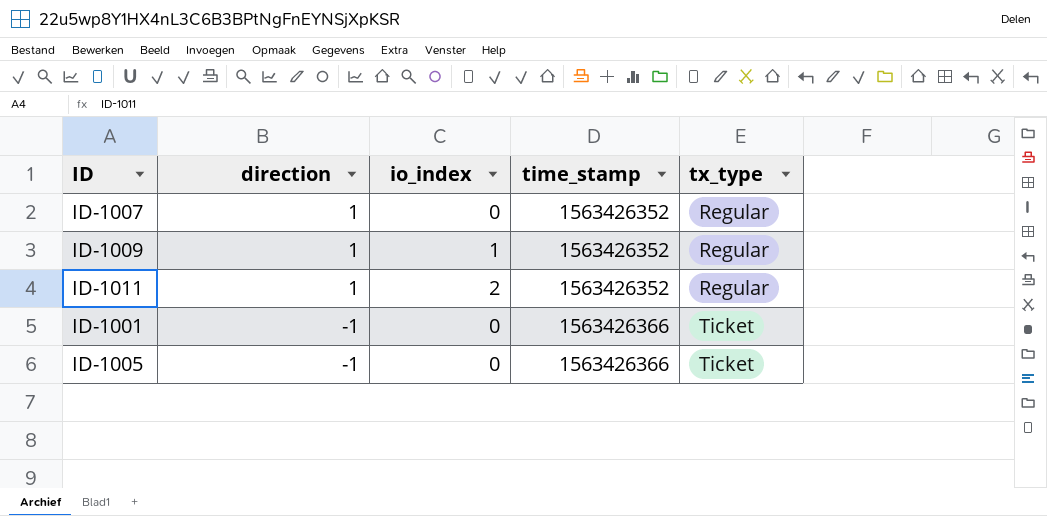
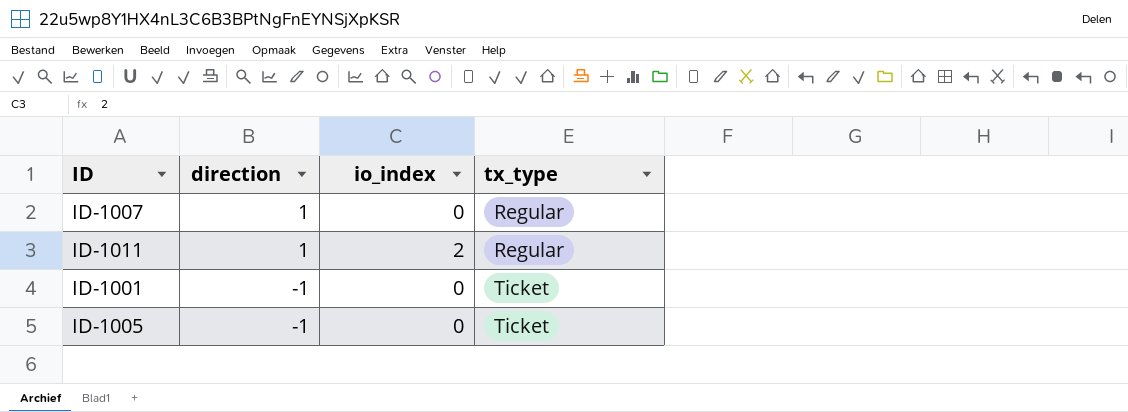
column time_stamp | position: 4 -> none
row ID-1009: 1 | 1 | 1563426352 | Regular -> none

